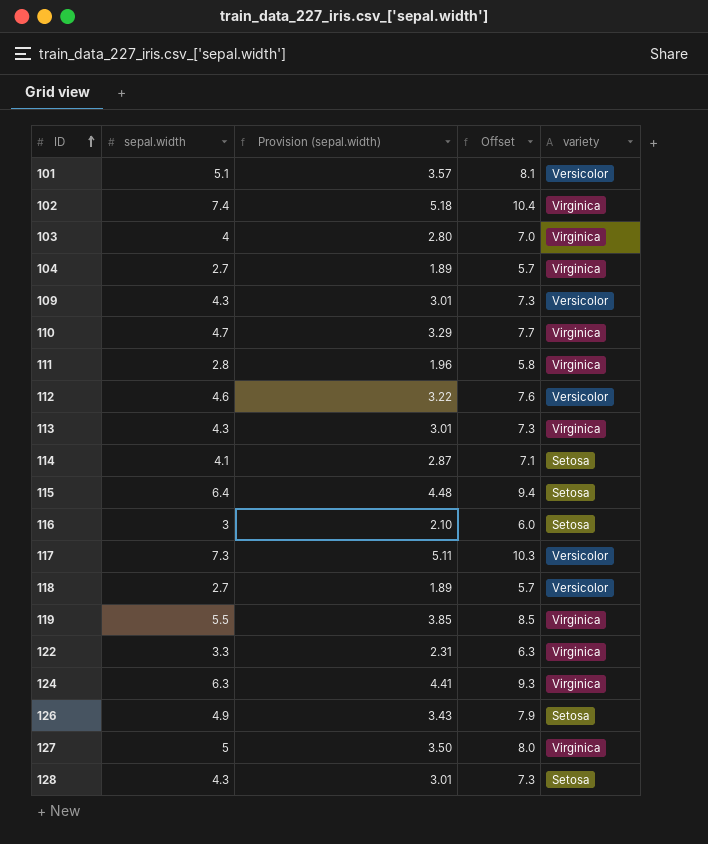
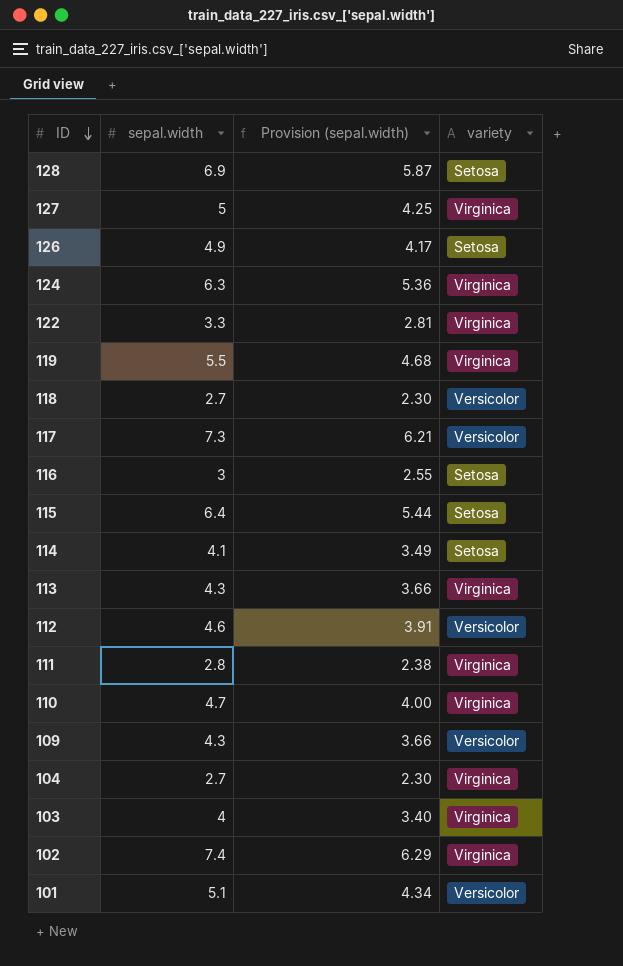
row order: ID ascending -> ID descending
column Offset | formula: [sepal.width] + 3 -> none
column Provision (sepal.width) | formula: [sepal.width] * 0.7 -> [sepal.width] * 0.85
128 | sepal.width: 4.3 -> 6.9

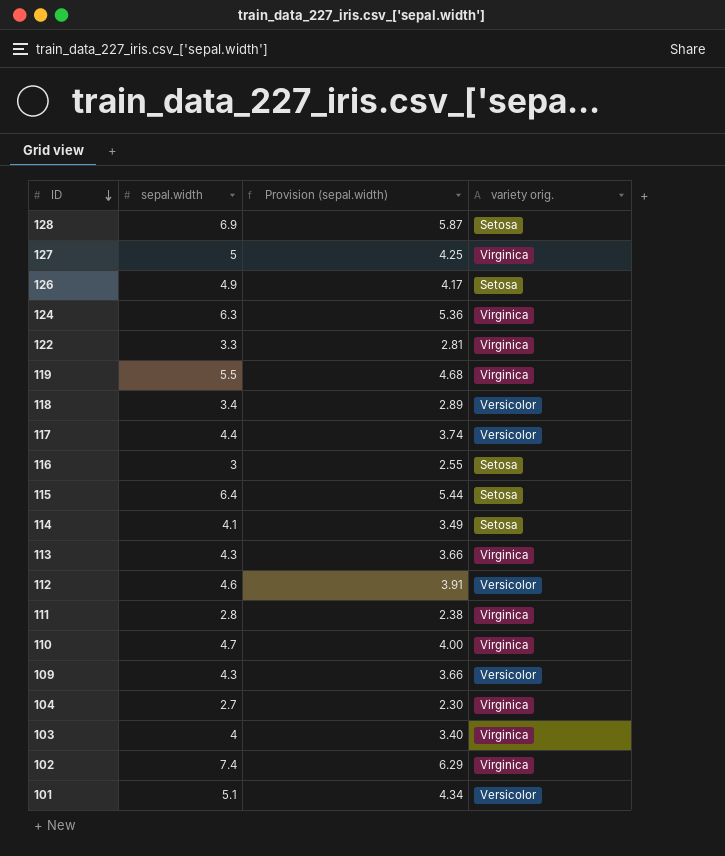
column name: variety -> variety orig.
118 | sepal.width: 2.7 -> 3.4
118 | Provision (sepal.width): 2.30 -> 2.89
117 | sepal.width: 7.3 -> 4.4
117 | Provision (sepal.width): 6.21 -> 3.74

